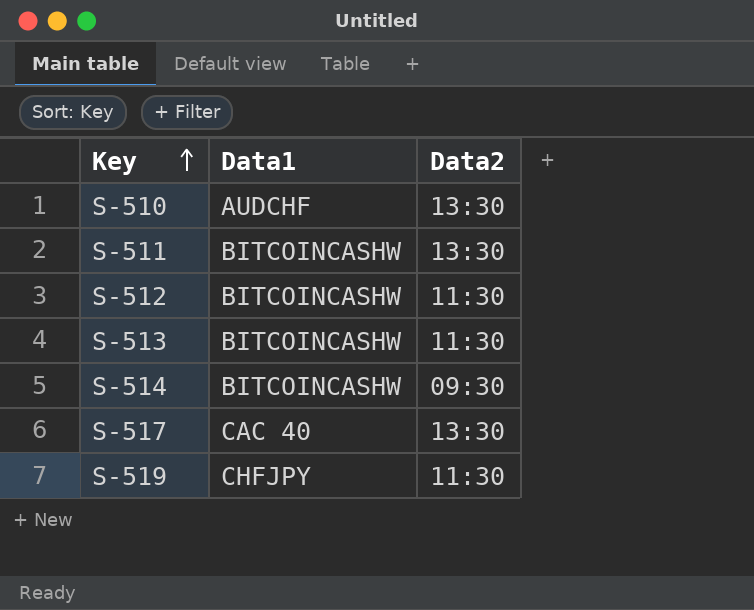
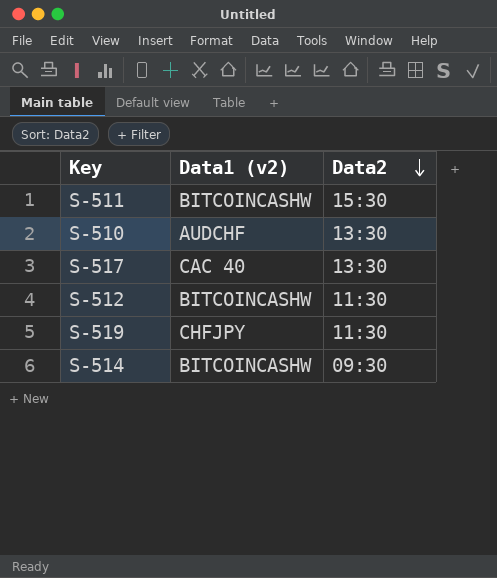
row order: Key ascending -> Data2 descending
column name: Data1 -> Data1 (v2)
row S-513: BITCOINCASHW | 11:30 -> none
S-511 | Data2: 13:30 -> 15:30

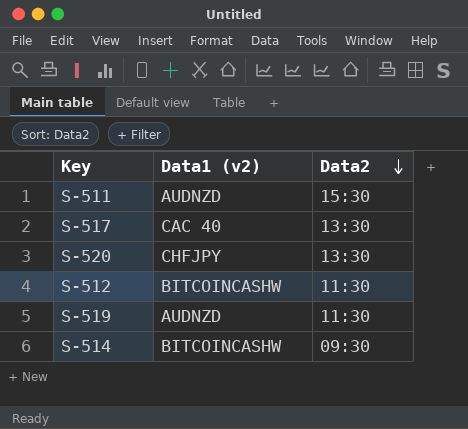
row S-510: AUDCHF | 13:30 -> none
S-511 | Data1 (v2): BITCOINCASHW -> AUDNZD
row S-520: none -> CHFJPY | 13:30
S-519 | Data1 (v2): CHFJPY -> AUDNZD

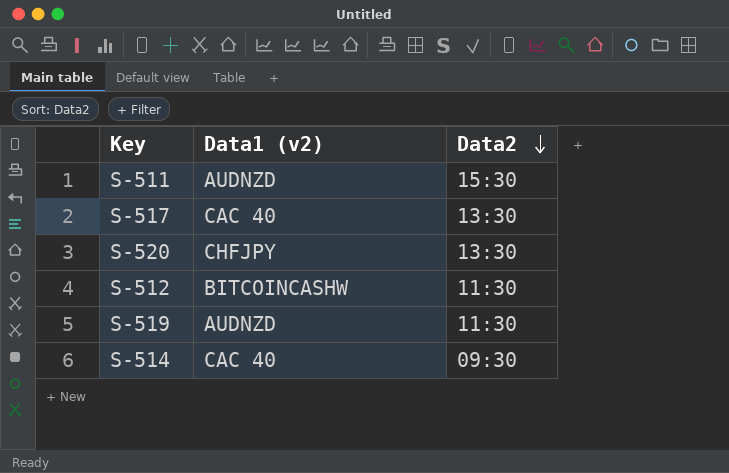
S-514 | Data1 (v2): BITCOINCASHW -> CAC 40

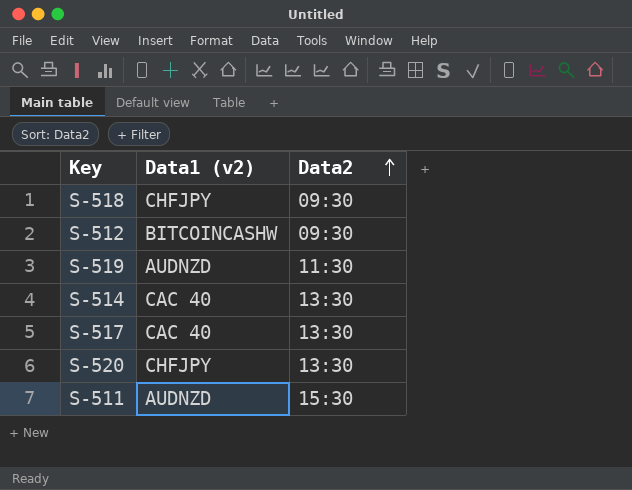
row order: Data2 descending -> Data2 ascending
row S-518: none -> CHFJPY | 09:30
S-512 | Data2: 11:30 -> 09:30
S-514 | Data2: 09:30 -> 13:30

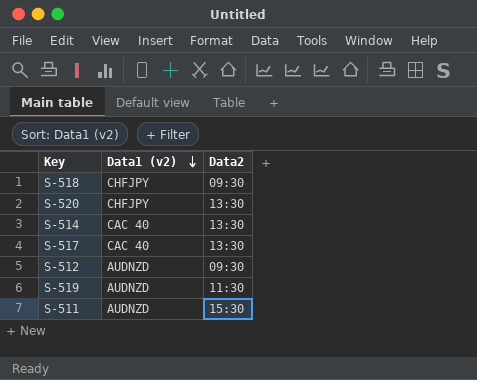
row order: Data2 ascending -> Data1 (v2) descending
S-512 | Data1 (v2): BITCOINCASHW -> AUDNZD

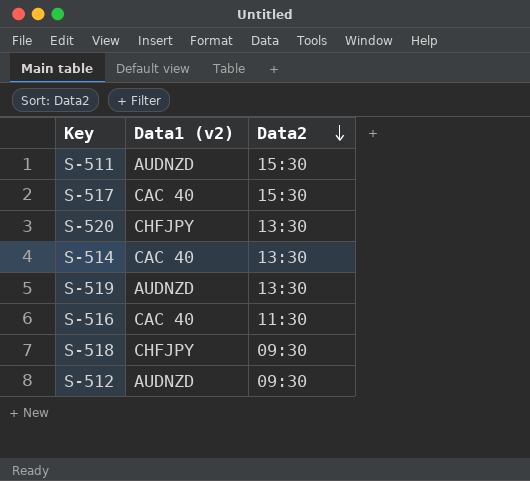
row order: Data1 (v2) descending -> Data2 descending
S-517 | Data2: 13:30 -> 15:30
S-519 | Data2: 11:30 -> 13:30
row S-516: none -> CAC 40 | 11:30

